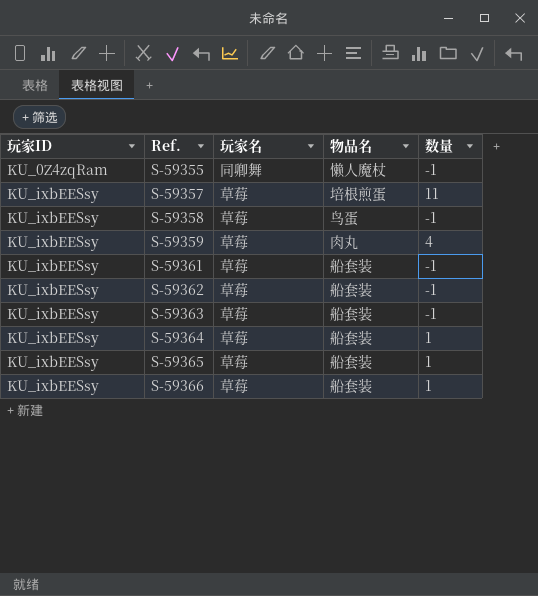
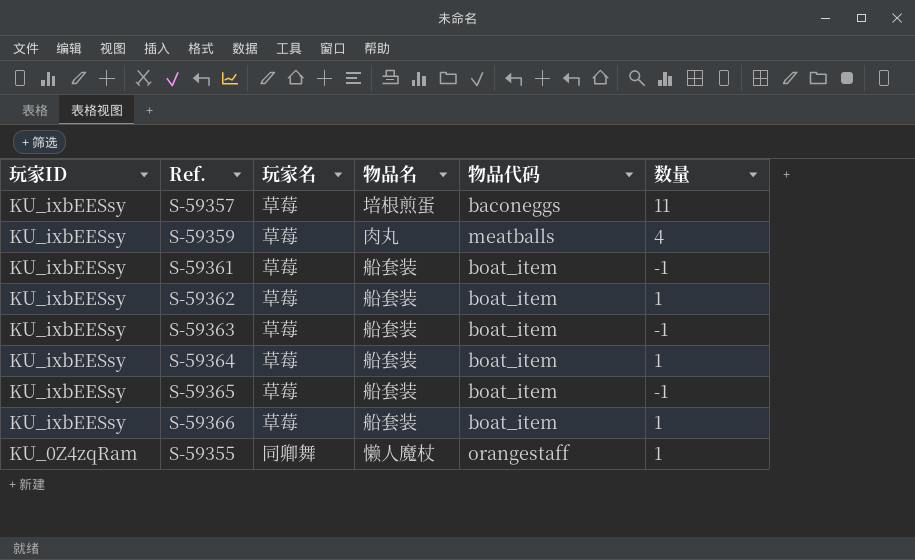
row order: 玩家ID ascending -> 玩家ID descending
column 物品代码 | position: none -> 5
row S-59358: KU_ixbEESsy | 草莓 | 鸟蛋 | -1 -> none
S-59362 | 数量: -1 -> 1
S-59365 | 数量: 1 -> -1
S-59355 | 数量: -1 -> 1

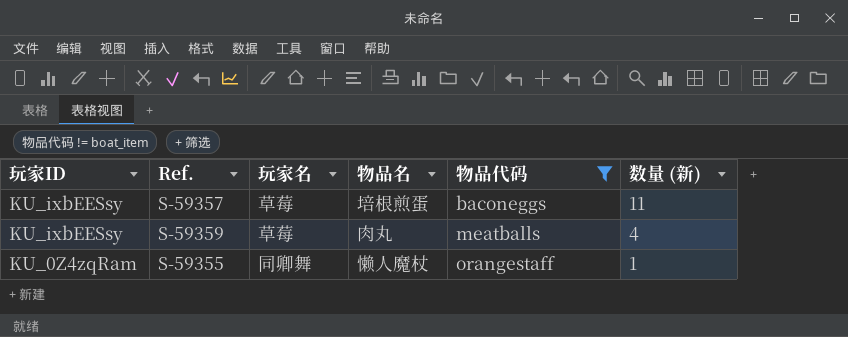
filter: none -> 物品代码 != boat_item
column name: 数量 -> 数量 (新)

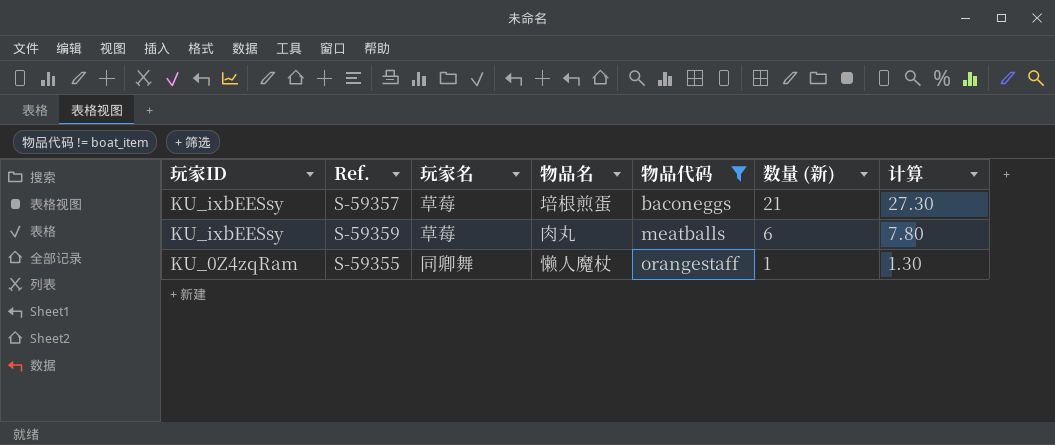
column 计算 | formula: none -> [数量 (新)] * 1.3
S-59357 | 数量 (新): 11 -> 21
S-59359 | 数量 (新): 4 -> 6

